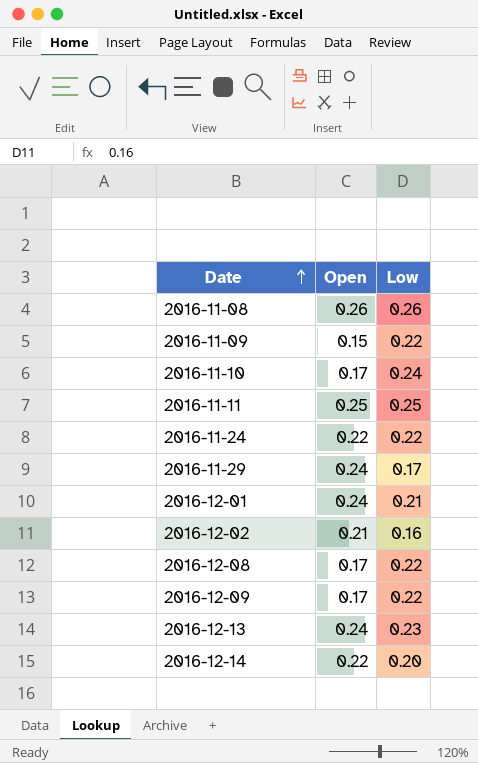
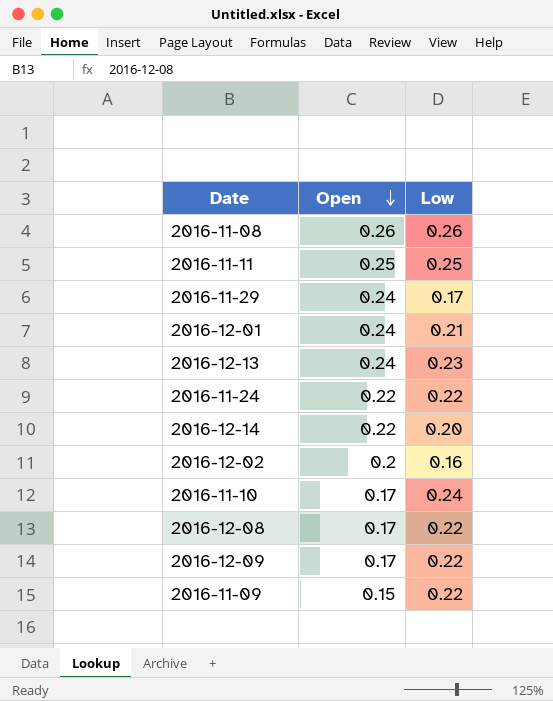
row order: Date ascending -> Open descending
2016-12-02 | Open: 0.21 -> 0.2

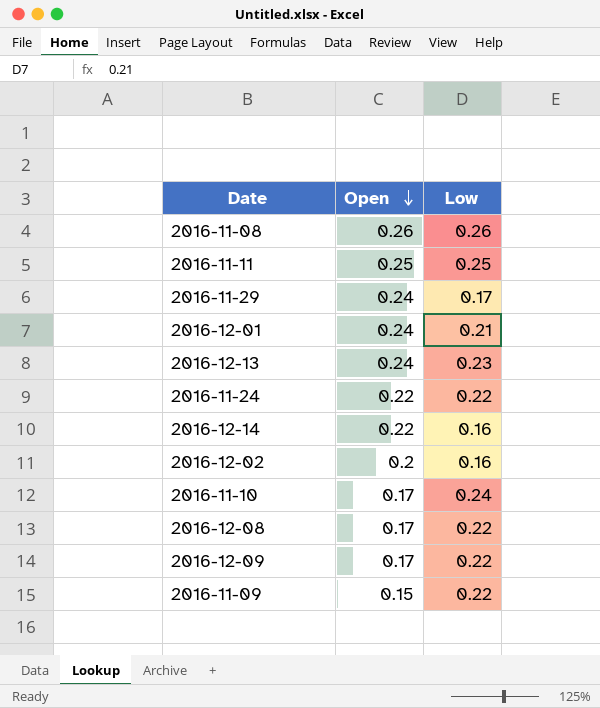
2016-12-14 | Low: 0.20 -> 0.16

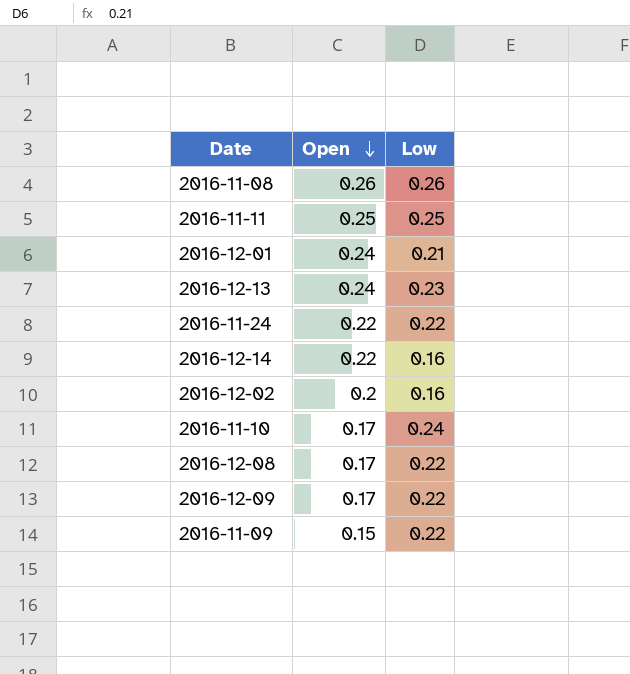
row 2016-11-29: 0.24 | 0.17 -> none

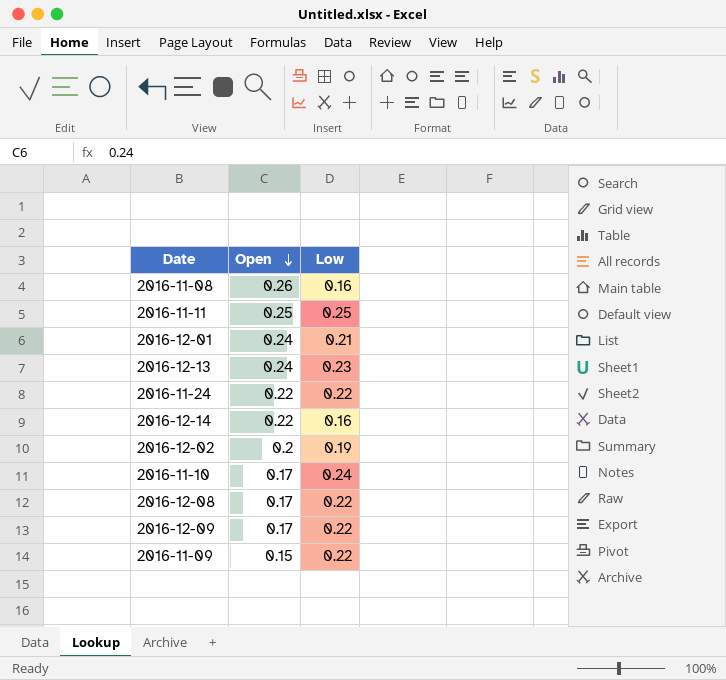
2016-11-08 | Low: 0.26 -> 0.16
2016-12-02 | Low: 0.16 -> 0.19

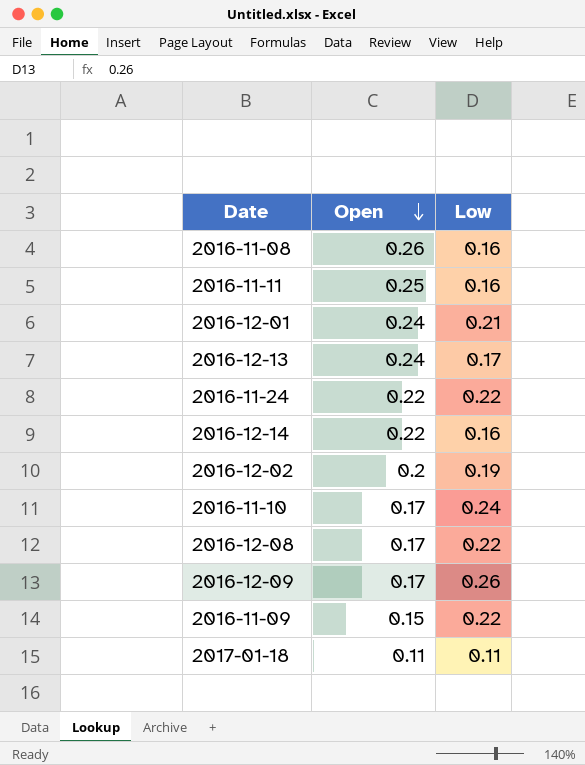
2016-11-11 | Low: 0.25 -> 0.16
2016-12-13 | Low: 0.23 -> 0.17
2016-12-09 | Low: 0.22 -> 0.26
row 2017-01-18: none -> 0.11 | 0.11

